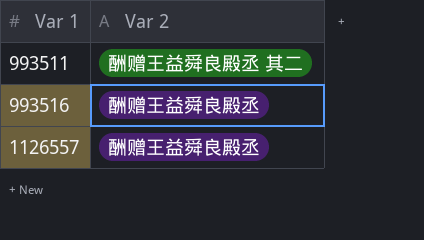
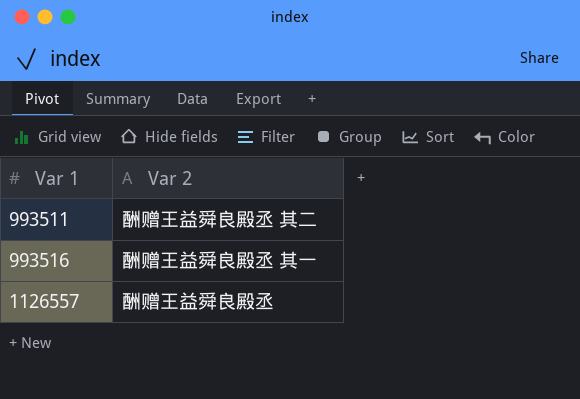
993516 | Var 2: 酬赠王益舜良殿丞 -> 酬赠王益舜良殿丞 其一

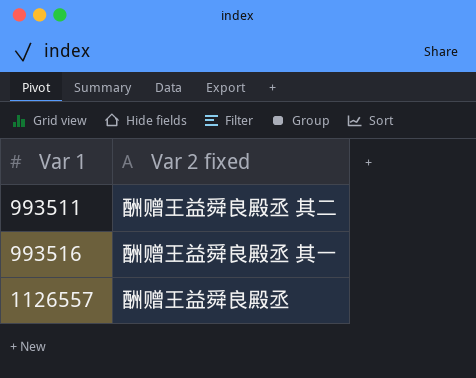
column name: Var 2 -> Var 2 fixed

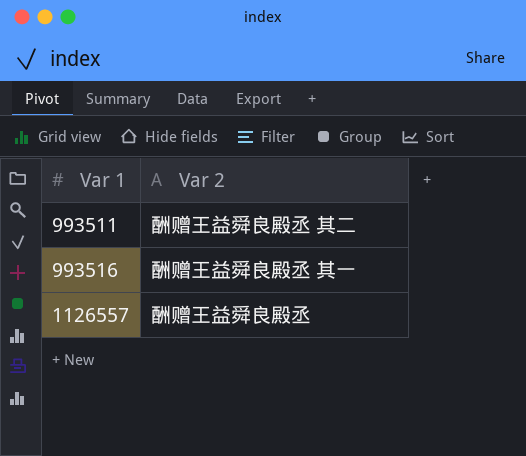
column name: Var 2 fixed -> Var 2

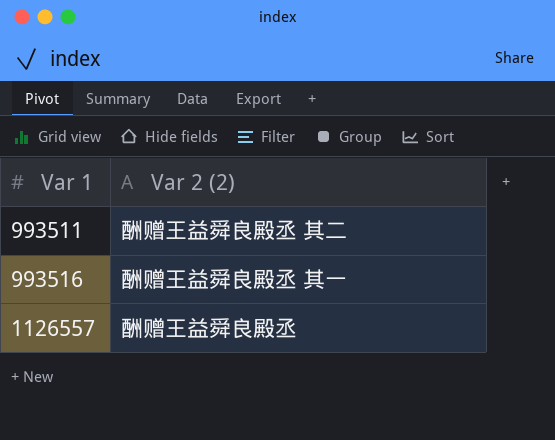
column name: Var 2 -> Var 2 (2)

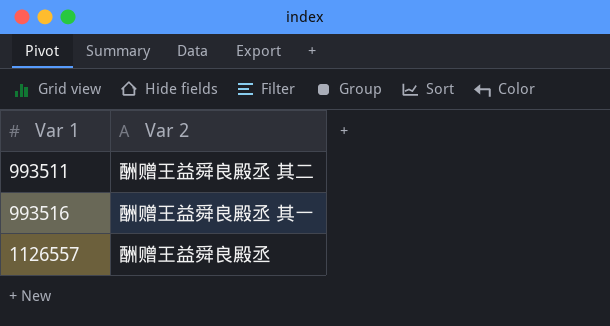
column name: Var 2 (2) -> Var 2

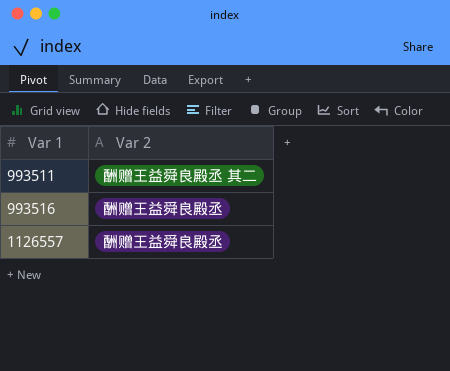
993516 | Var 2: 酬赠王益舜良殿丞 其一 -> 酬赠王益舜良殿丞

